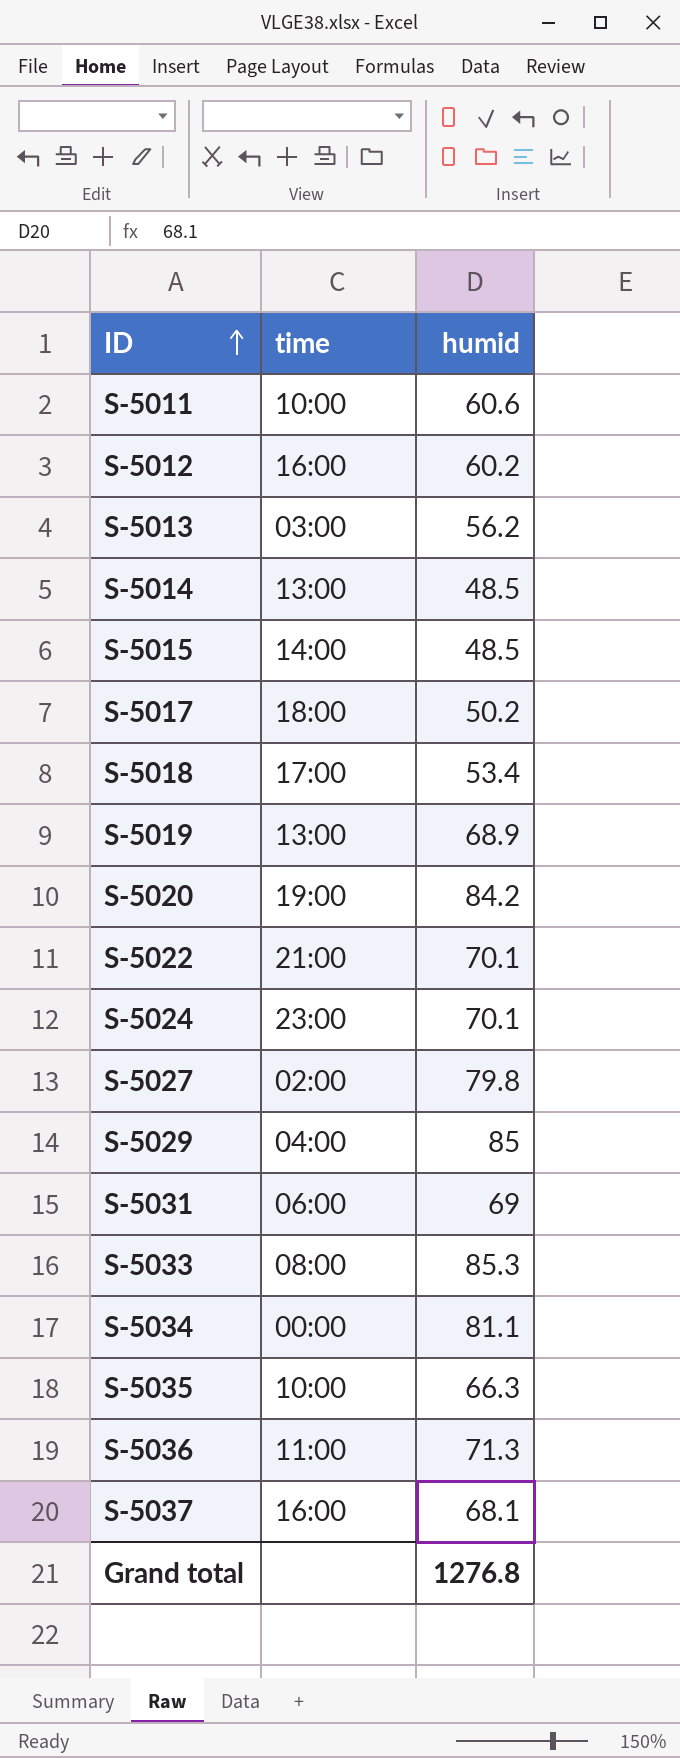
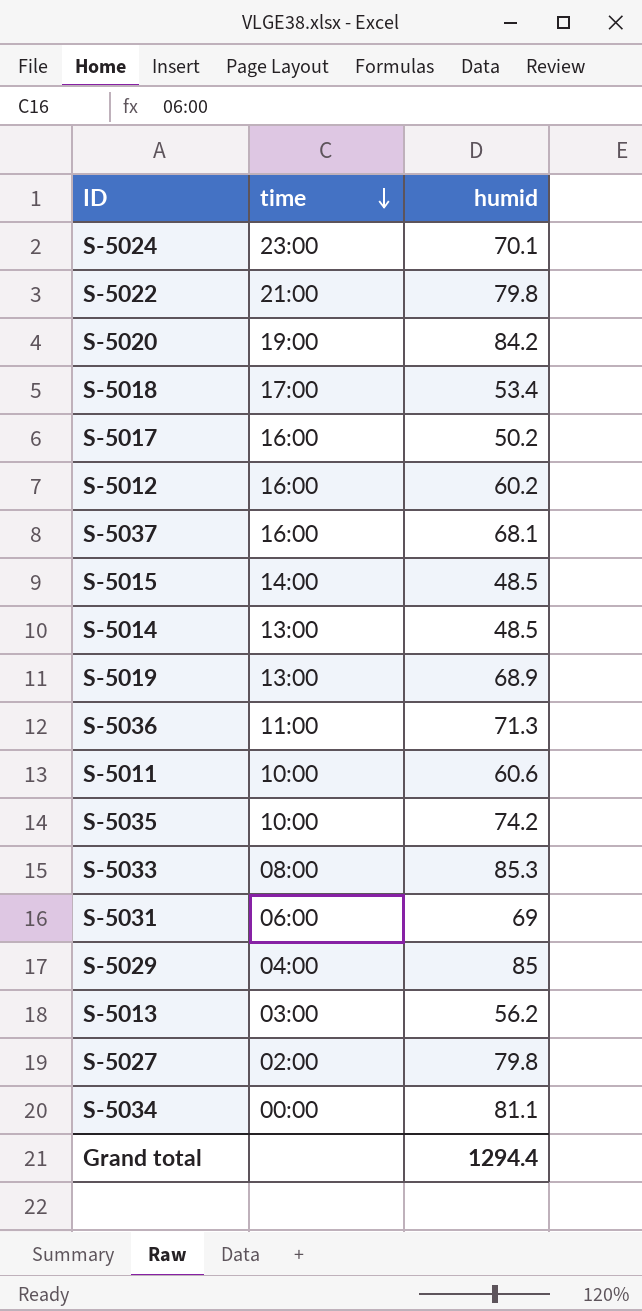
row order: ID ascending -> time descending
S-5022 | humid: 70.1 -> 79.8
S-5017 | time: 18:00 -> 16:00
S-5035 | humid: 66.3 -> 74.2
Grand total | humid: 1276.8 -> 1294.4

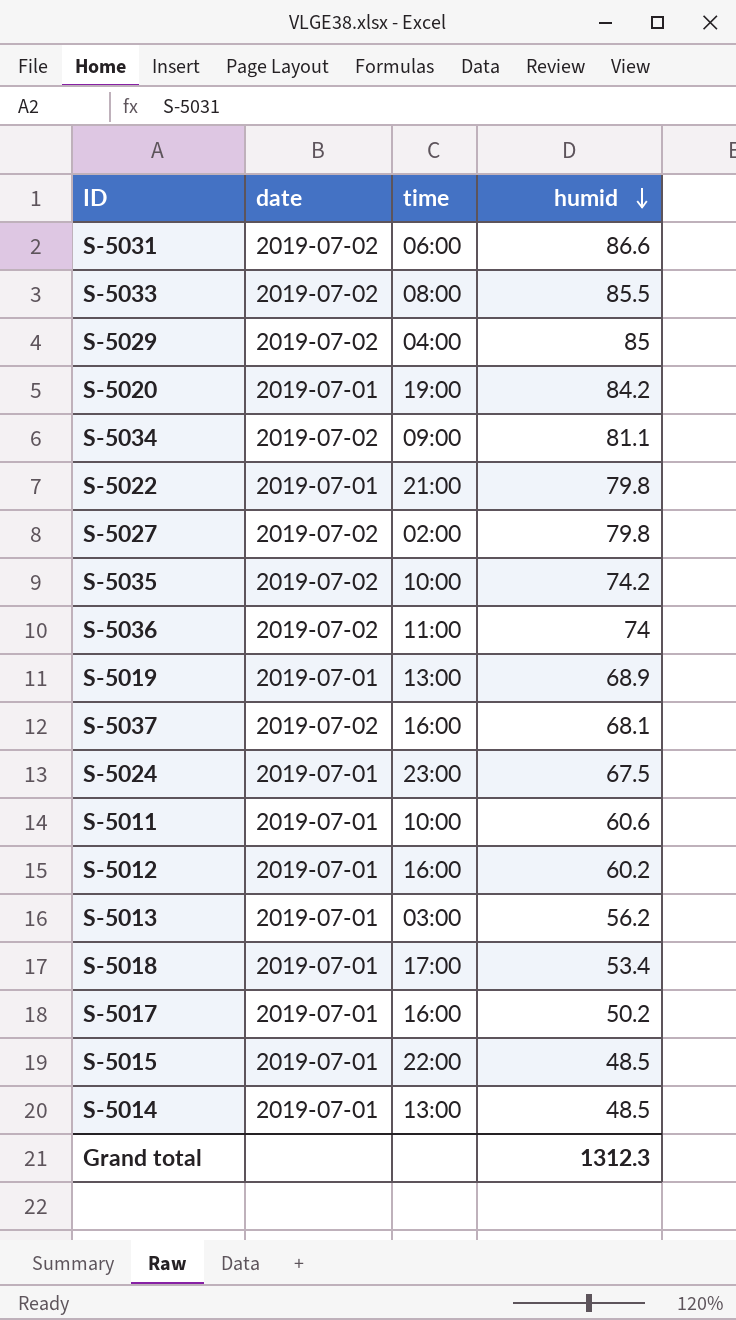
row order: time descending -> humid descending
column date | position: none -> 2
S-5031 | humid: 69 -> 86.6
S-5033 | humid: 85.3 -> 85.5
S-5034 | time: 00:00 -> 09:00
S-5036 | humid: 71.3 -> 74
S-5024 | humid: 70.1 -> 67.5
S-5015 | time: 14:00 -> 22:00
Grand total | humid: 1294.4 -> 1312.3

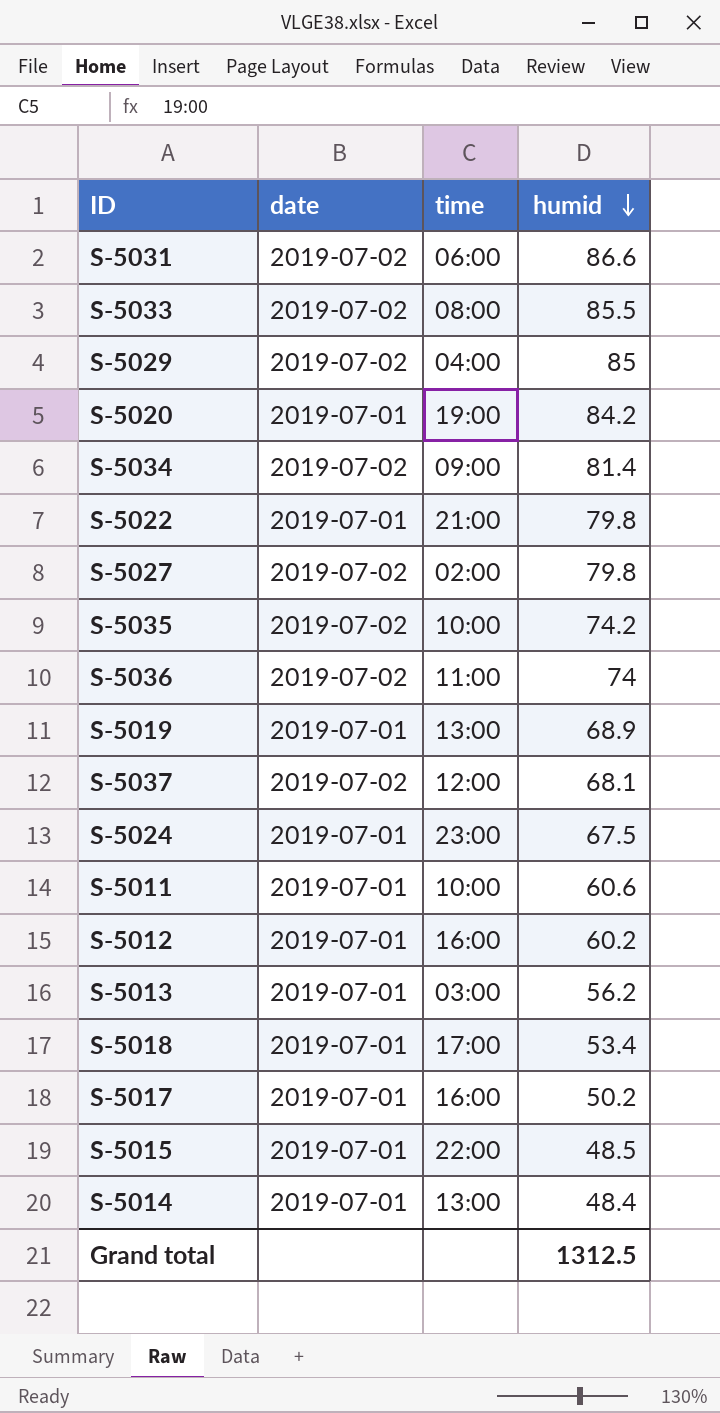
S-5034 | humid: 81.1 -> 81.4
S-5037 | time: 16:00 -> 12:00
S-5014 | humid: 48.5 -> 48.4
Grand total | humid: 1312.3 -> 1312.5

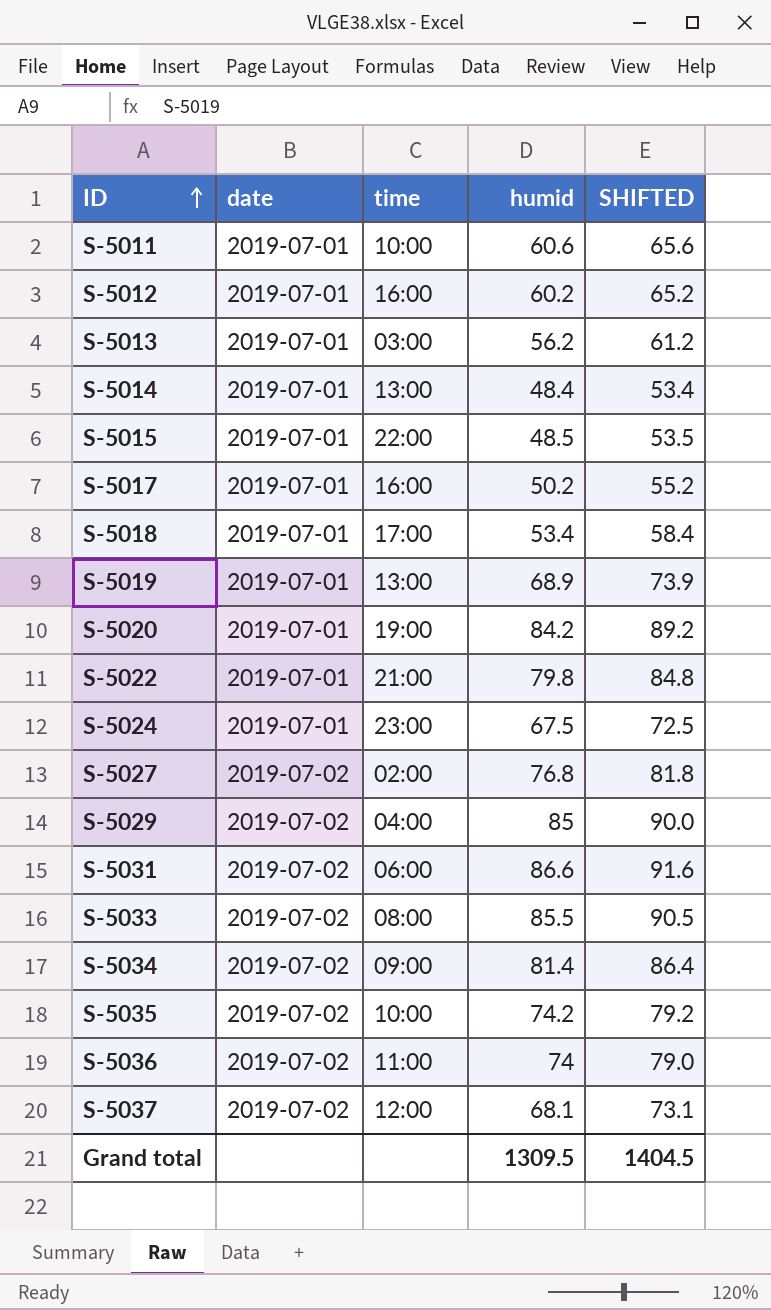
row order: humid descending -> ID ascending
column SHIFTED | formula: none -> [humid] + 5
S-5027 | humid: 79.8 -> 76.8
Grand total | humid: 1312.5 -> 1309.5

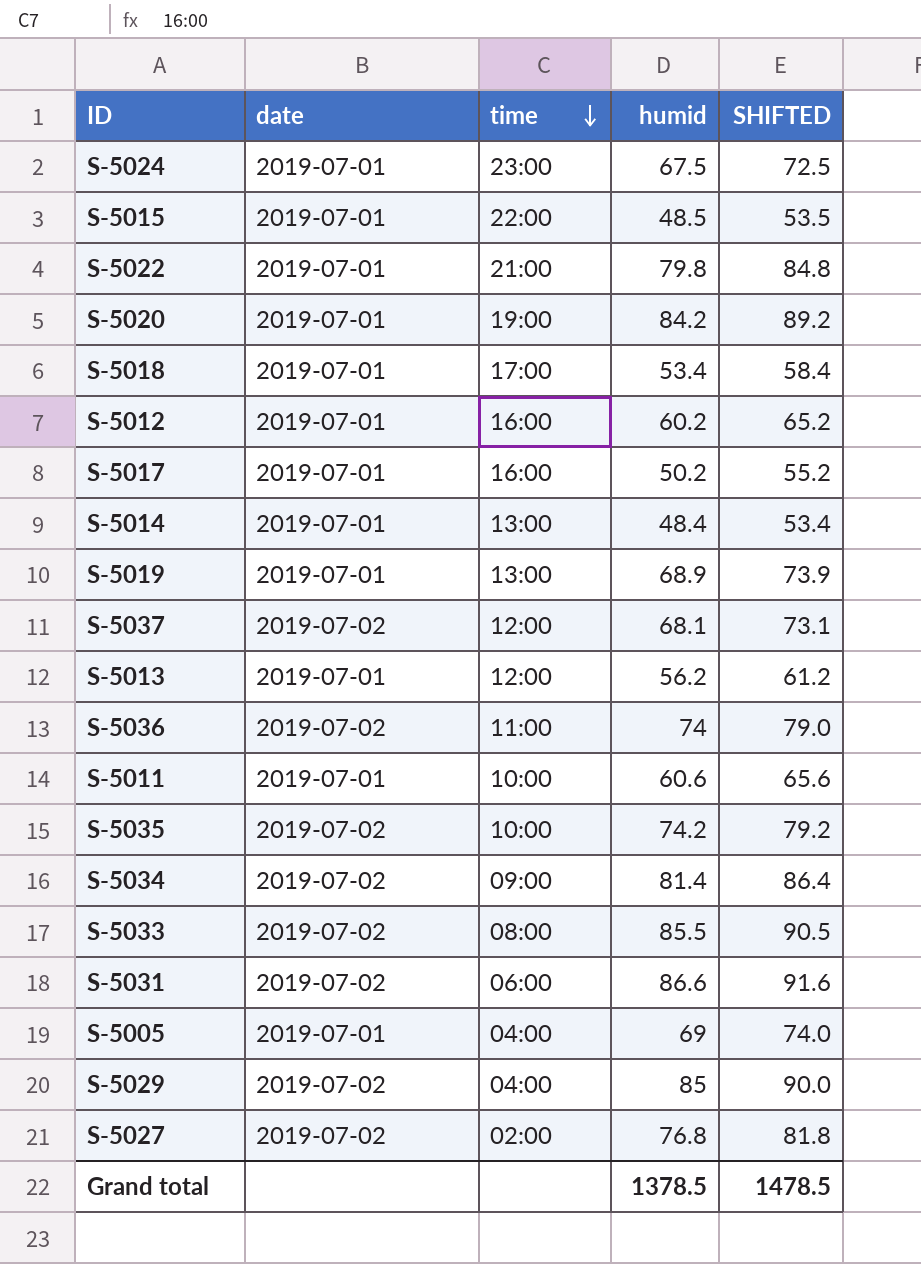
row order: ID ascending -> time descending
S-5013 | time: 03:00 -> 12:00
row S-5005: none -> 2019-07-01 | 04:00 | 69 | 74.0
Grand total | humid: 1309.5 -> 1378.5
Grand total | SHIFTED: 1404.5 -> 1478.5

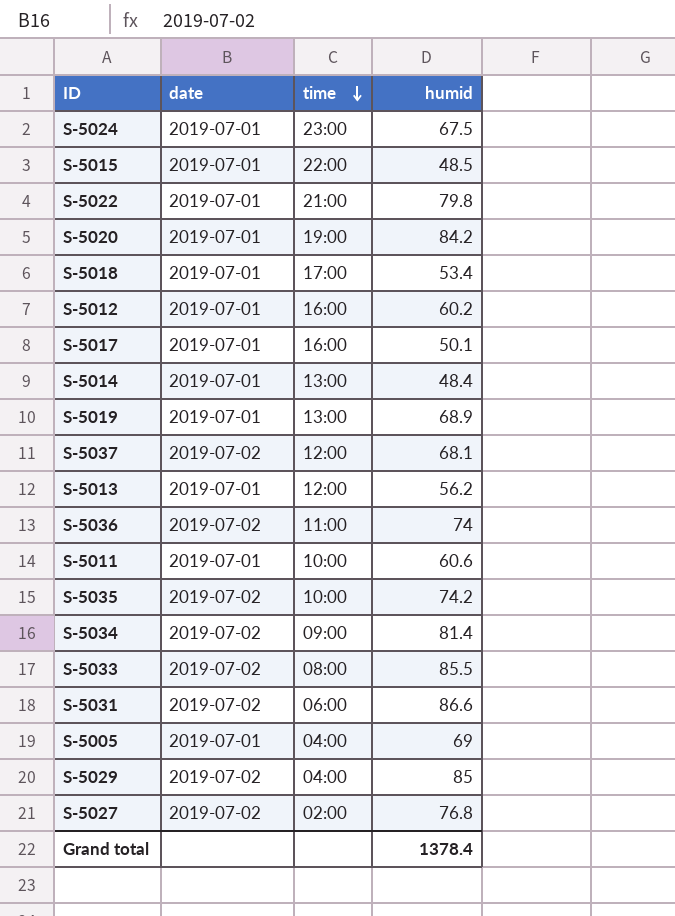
column SHIFTED | formula: [humid] + 5 -> none
S-5017 | humid: 50.2 -> 50.1
Grand total | humid: 1378.5 -> 1378.4

